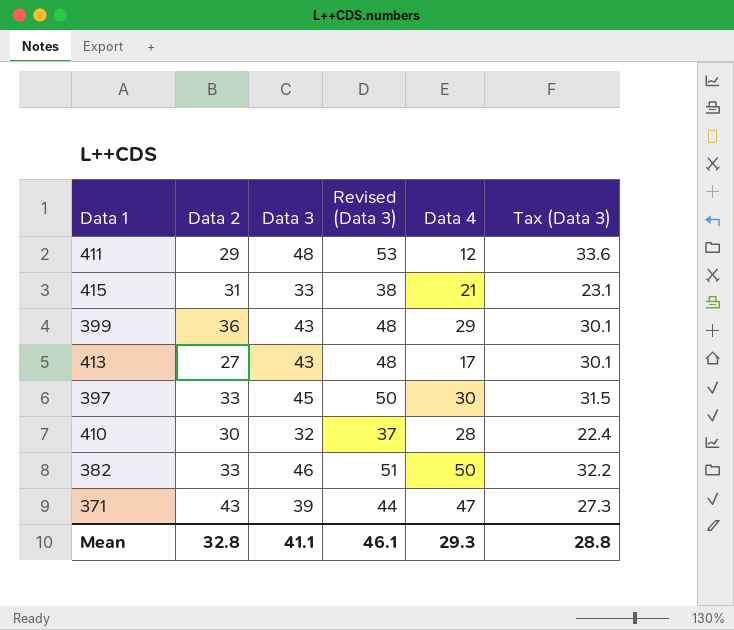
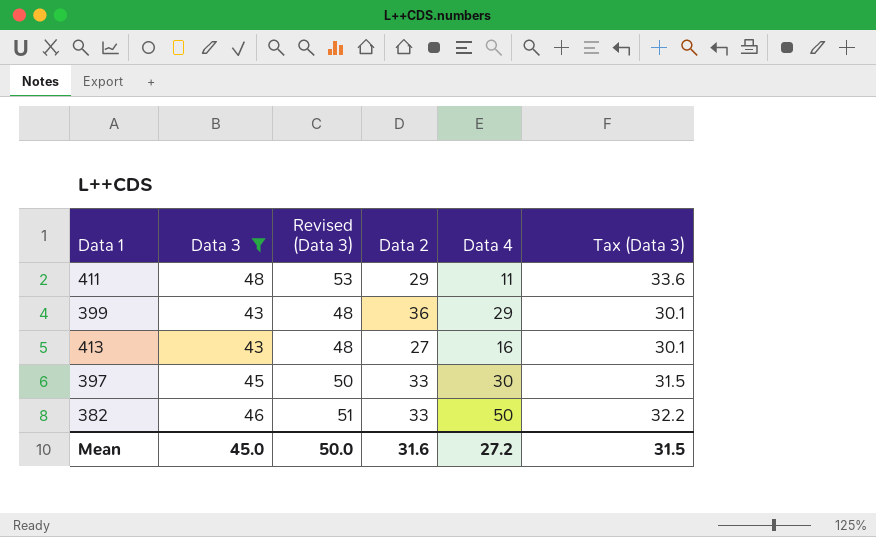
filter: none -> Data 3 >= 43
column Data 2 | position: 2 -> 4
411 | Data 4: 12 -> 11
413 | Data 4: 17 -> 16
Mean | Data 3: 41.1 -> 45.0
Mean | Revised (Data 3): 46.1 -> 50.0
Mean | Data 2: 32.8 -> 31.6
Mean | Data 4: 29.3 -> 27.2
Mean | Tax (Data 3): 28.8 -> 31.5

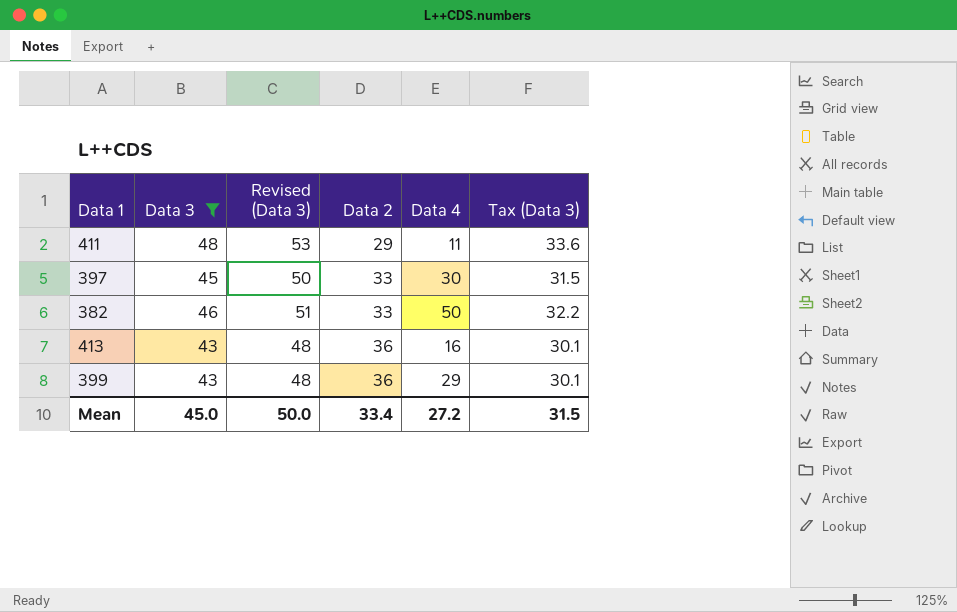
row order: none -> Data 2 ascending
413 | Data 2: 27 -> 36
Mean | Data 2: 31.6 -> 33.4

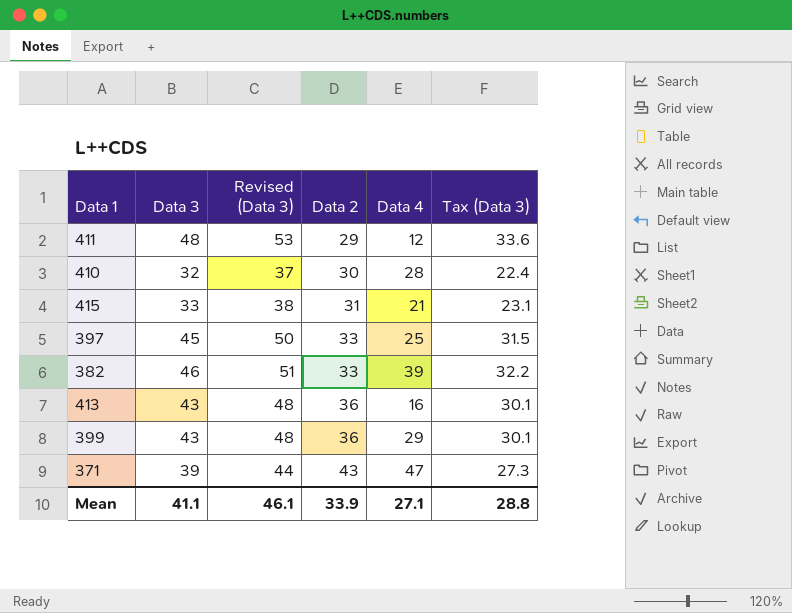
filter: Data 3 >= 43 -> none
411 | Data 4: 11 -> 12
397 | Data 4: 30 -> 25
382 | Data 4: 50 -> 39
Mean | Data 3: 45.0 -> 41.1
Mean | Revised (Data 3): 50.0 -> 46.1
Mean | Data 2: 33.4 -> 33.9
Mean | Data 4: 27.2 -> 27.1
Mean | Tax (Data 3): 31.5 -> 28.8

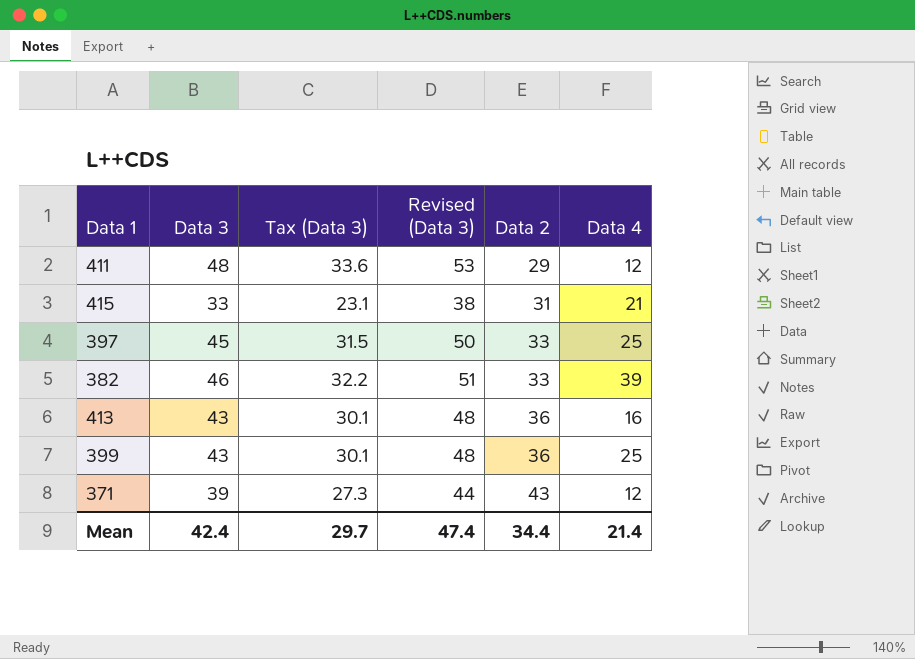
column Tax (Data 3) | position: 6 -> 3
row 410: 32 | 37 | 30 | 28 | 22.4 -> none
399 | Data 4: 29 -> 25
371 | Data 4: 47 -> 12
Mean | Data 3: 41.1 -> 42.4
Mean | Tax (Data 3): 28.8 -> 29.7
Mean | Revised (Data 3): 46.1 -> 47.4
Mean | Data 2: 33.9 -> 34.4
Mean | Data 4: 27.1 -> 21.4

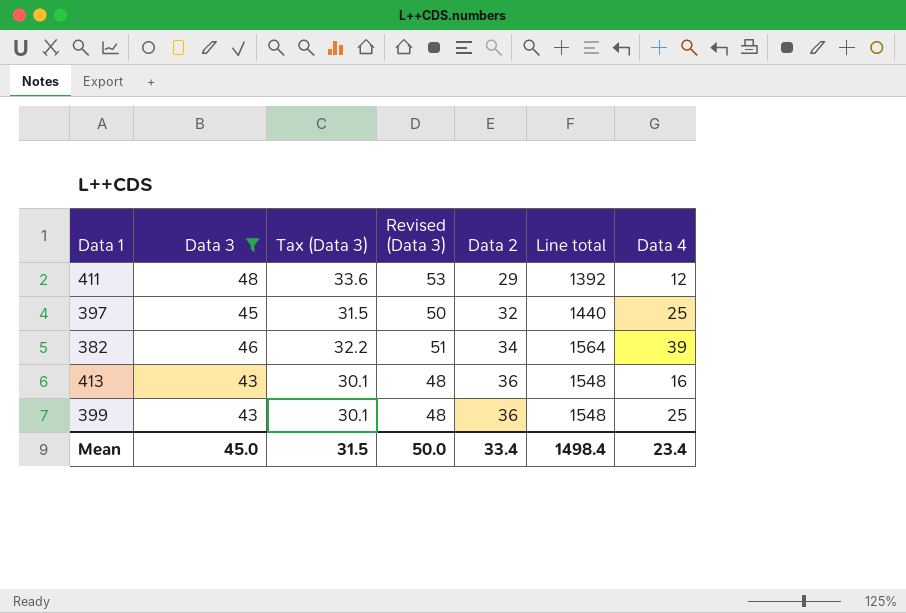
filter: none -> Data 3 >= 43
column Line total | formula: none -> [Data 3] * [Data 2]
397 | Data 2: 33 -> 32
382 | Data 2: 33 -> 34
Mean | Data 3: 42.4 -> 45.0
Mean | Tax (Data 3): 29.7 -> 31.5
Mean | Revised (Data 3): 47.4 -> 50.0
Mean | Data 2: 34.4 -> 33.4
Mean | Data 4: 21.4 -> 23.4

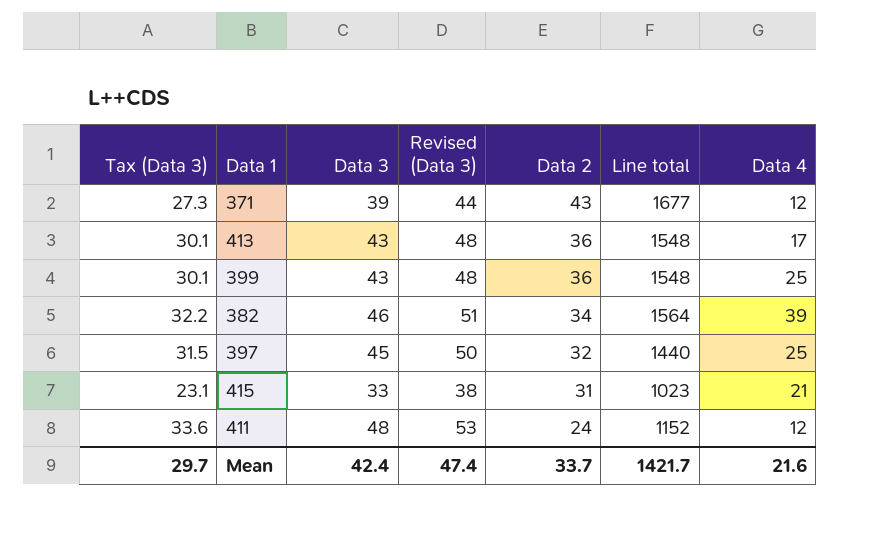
filter: Data 3 >= 43 -> none
row order: Data 2 ascending -> Data 2 descending
column Tax (Data 3) | position: 3 -> 1
413 | Data 4: 16 -> 17
411 | Data 2: 29 -> 24
411 | Line total: 1392 -> 1152
Mean | Tax (Data 3): 31.5 -> 29.7
Mean | Data 3: 45.0 -> 42.4
Mean | Revised (Data 3): 50.0 -> 47.4
Mean | Data 2: 33.4 -> 33.7
Mean | Line total: 1498.4 -> 1421.7
Mean | Data 4: 23.4 -> 21.6

